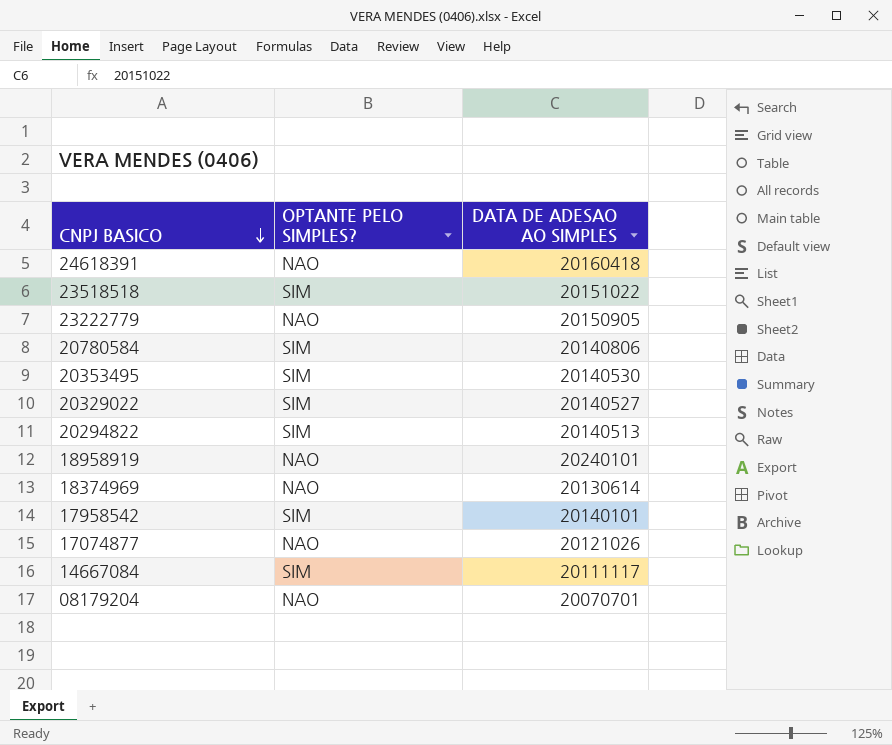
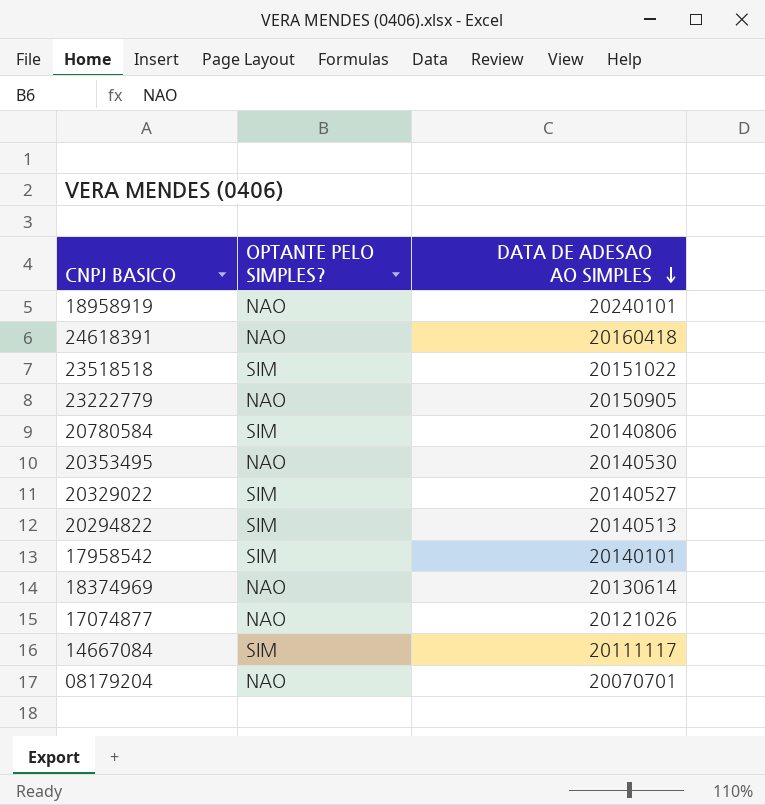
row order: CNPJ BASICO descending -> DATA DE ADESAO AO SIMPLES descending
20353495 | OPTANTE PELO SIMPLES?: SIM -> NAO

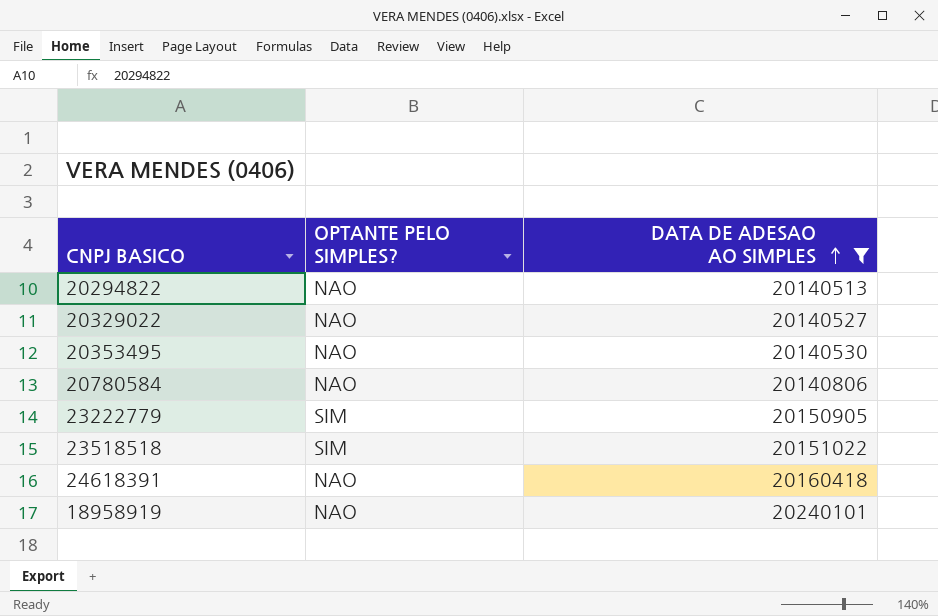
filter: none -> DATA DE ADESAO AO SIMPLES >= 20140513
row order: DATA DE ADESAO AO SIMPLES descending -> DATA DE ADESAO AO SIMPLES ascending
20294822 | OPTANTE PELO SIMPLES?: SIM -> NAO
20329022 | OPTANTE PELO SIMPLES?: SIM -> NAO
20780584 | OPTANTE PELO SIMPLES?: SIM -> NAO
23222779 | OPTANTE PELO SIMPLES?: NAO -> SIM

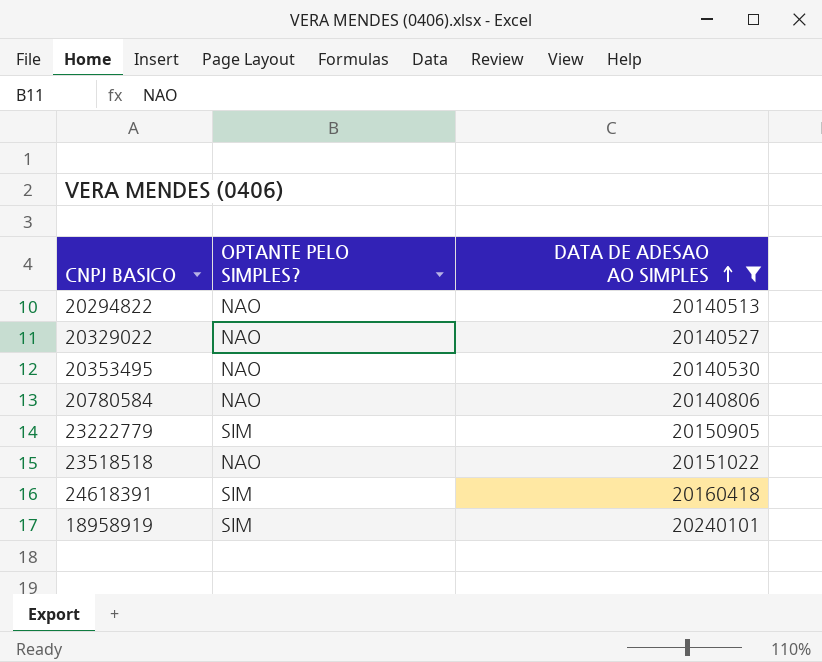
23518518 | OPTANTE PELO SIMPLES?: SIM -> NAO
24618391 | OPTANTE PELO SIMPLES?: NAO -> SIM
18958919 | OPTANTE PELO SIMPLES?: NAO -> SIM

